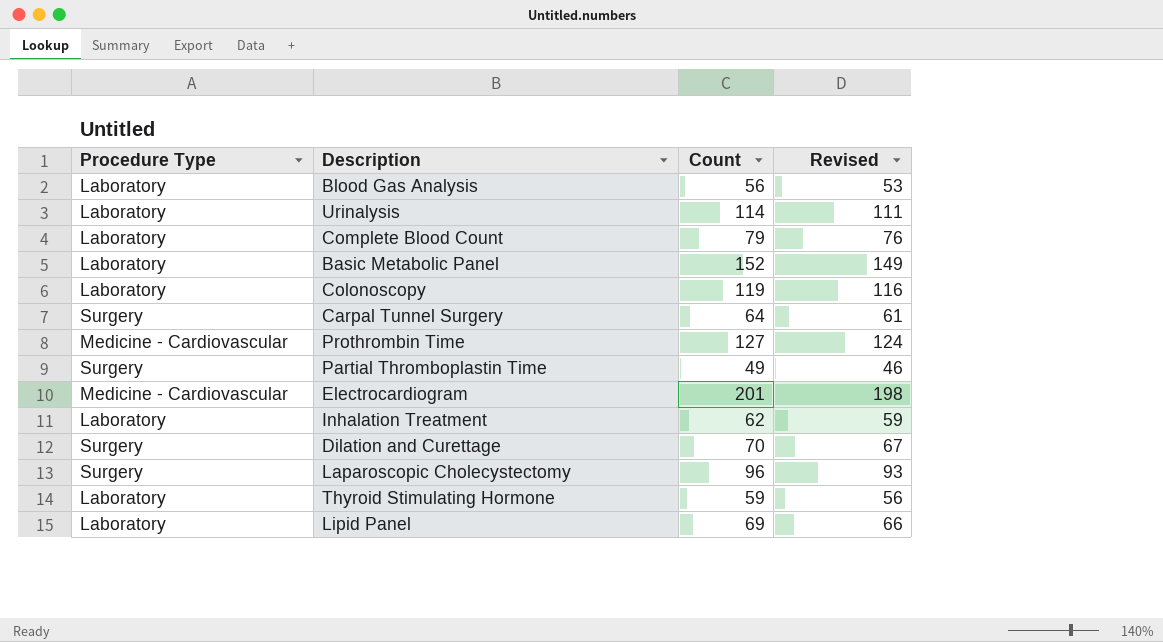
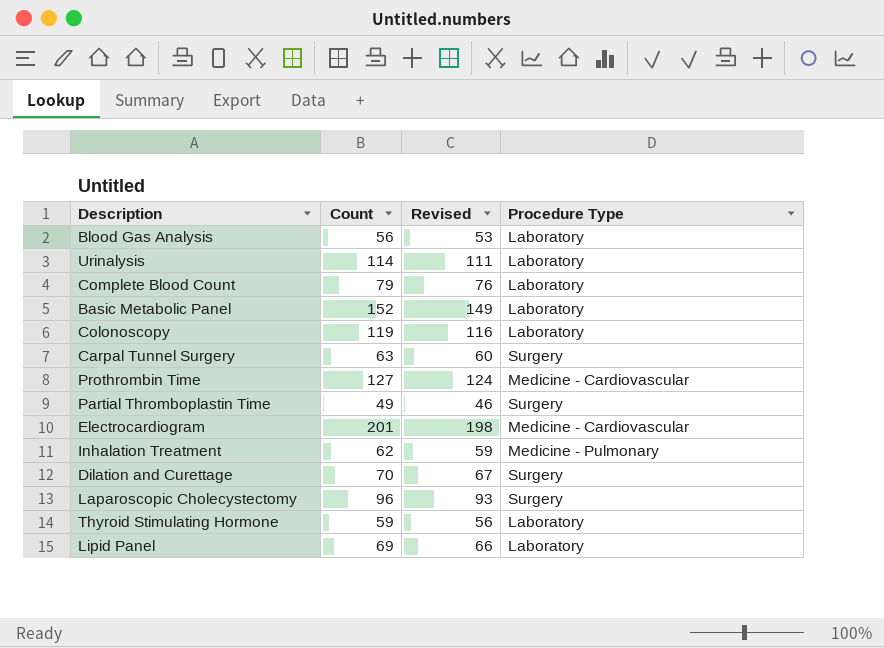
column Procedure Type | position: 1 -> 4
Carpal Tunnel Surgery | Count: 64 -> 63
Carpal Tunnel Surgery | Revised: 61 -> 60
Inhalation Treatment | Procedure Type: Laboratory -> Medicine - Pulmonary

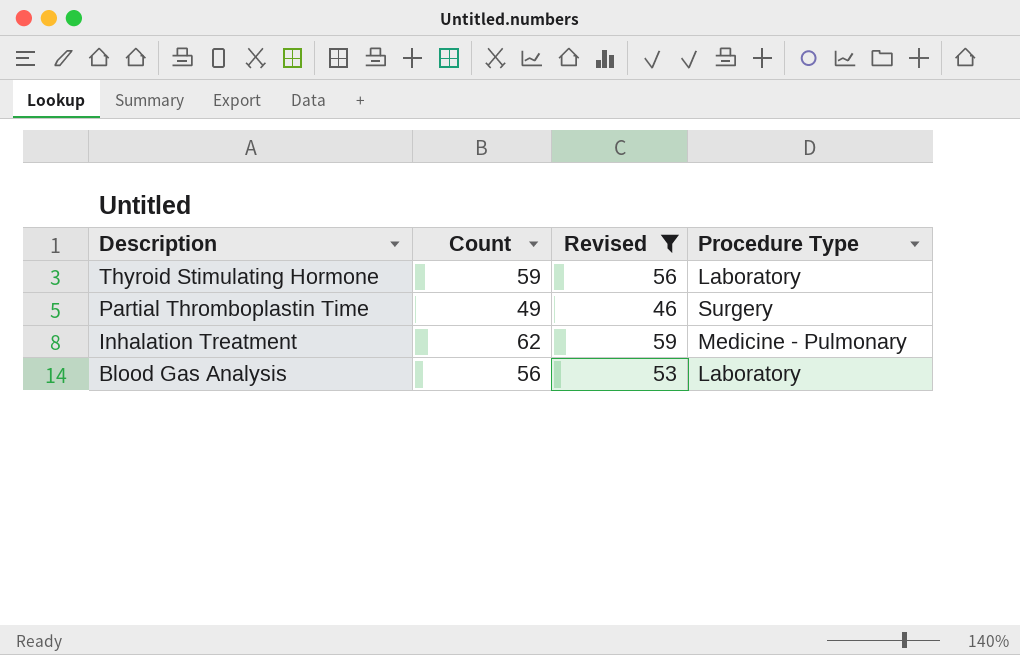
filter: none -> Revised <= 59
row order: none -> Description descending

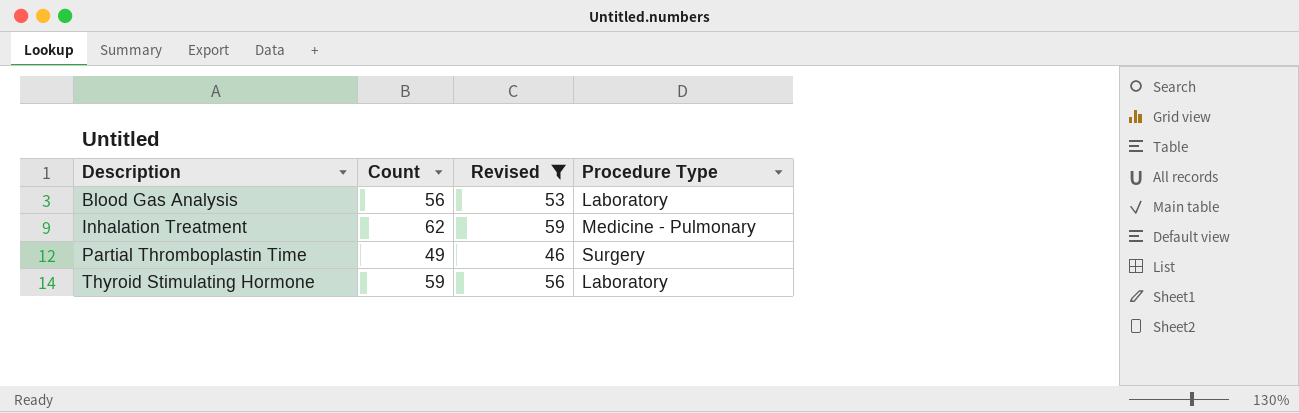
row order: Description descending -> Description ascending

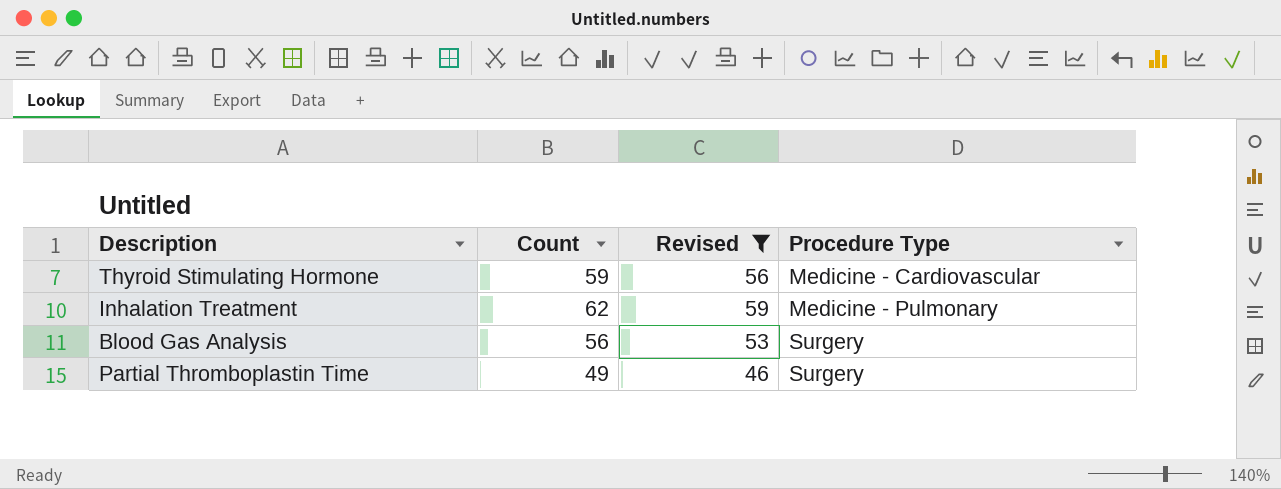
row order: Description ascending -> Procedure Type ascending
Thyroid Stimulating Hormone | Procedure Type: Laboratory -> Medicine - Cardiovascular
Blood Gas Analysis | Procedure Type: Laboratory -> Surgery

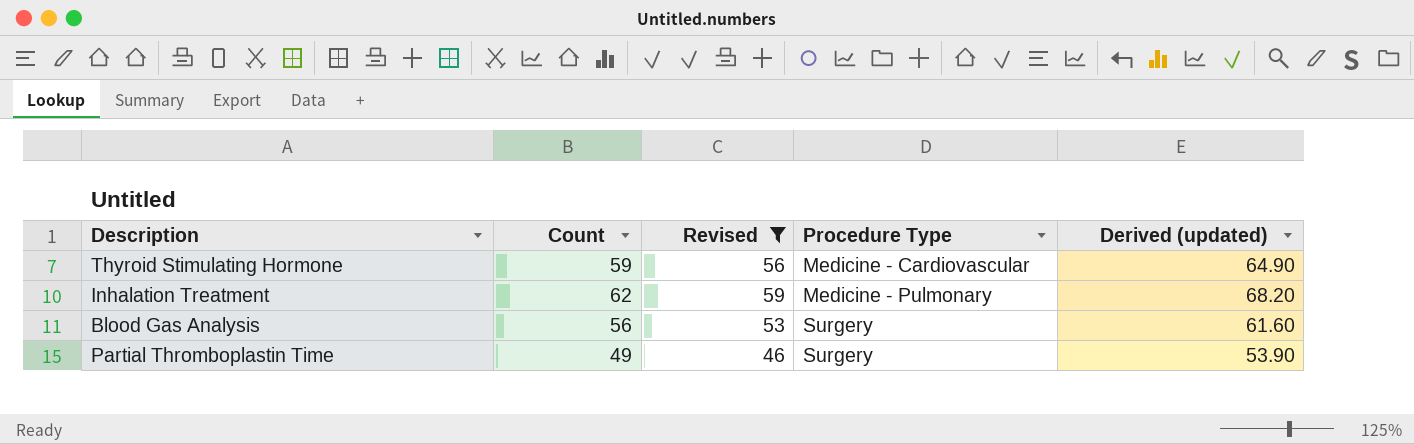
column Derived (updated) | formula: none -> [Count] * 1.1

